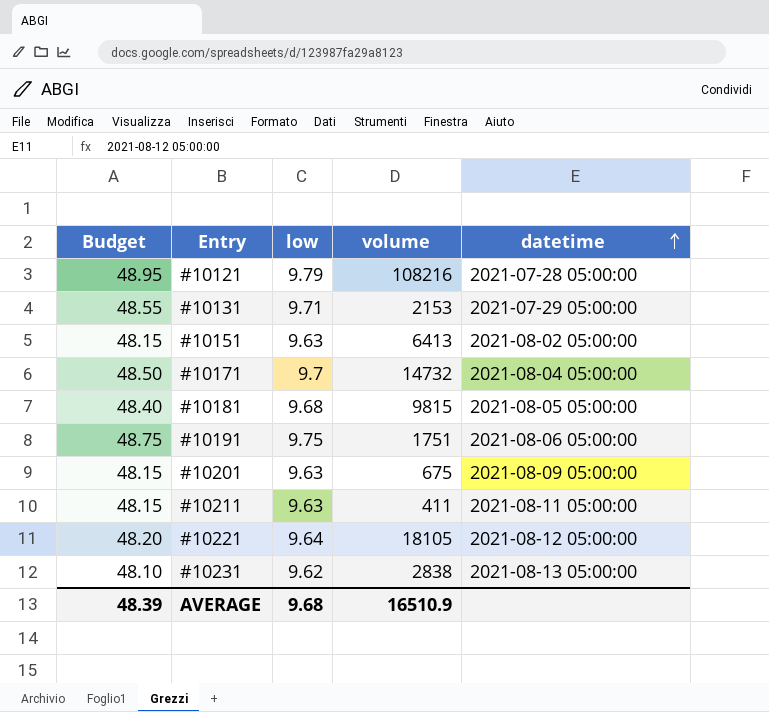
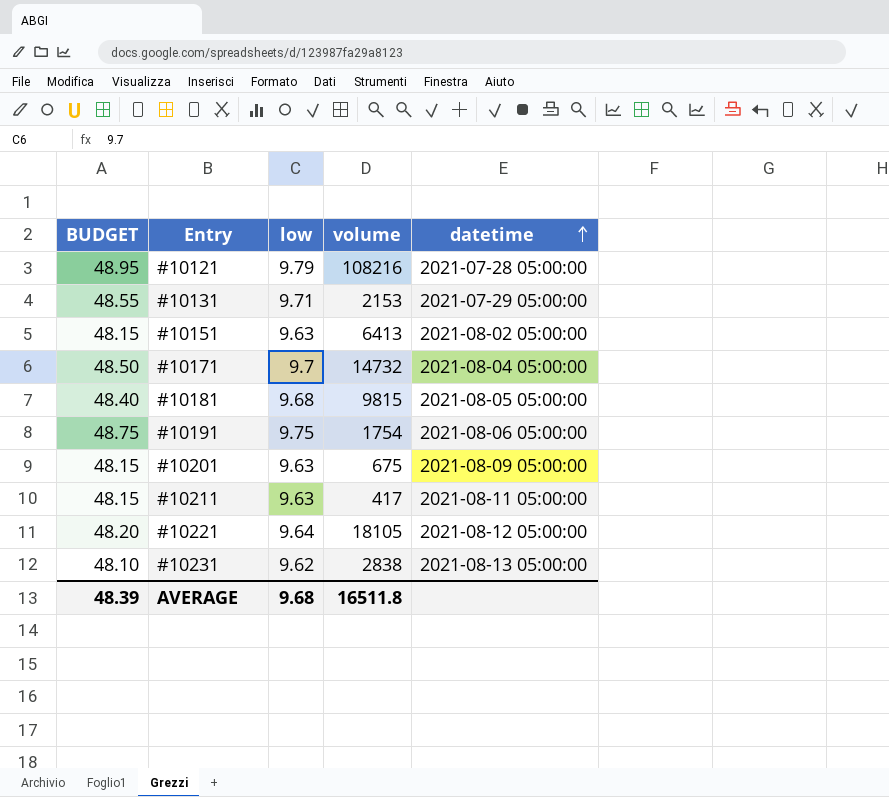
column name: Budget -> BUDGET
#10191 | volume: 1751 -> 1754
#10211 | volume: 411 -> 417
AVERAGE | volume: 16510.9 -> 16511.8

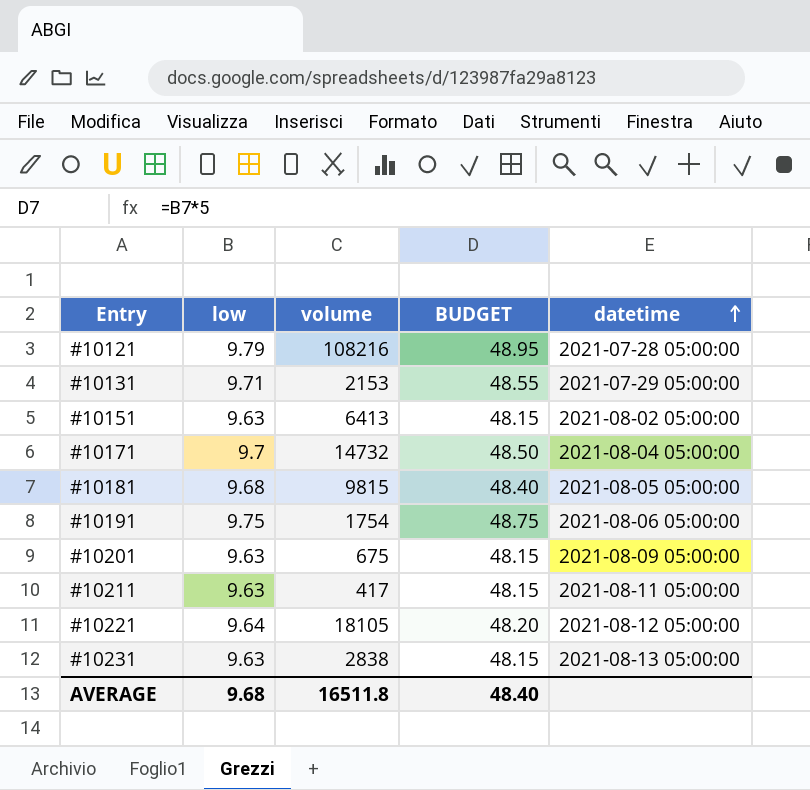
column BUDGET | position: 1 -> 4
#10231 | low: 9.62 -> 9.63
#10231 | BUDGET: 48.10 -> 48.15
AVERAGE | BUDGET: 48.39 -> 48.40

